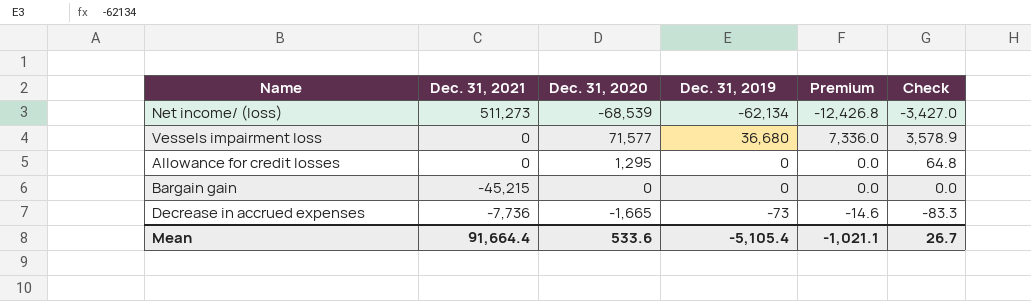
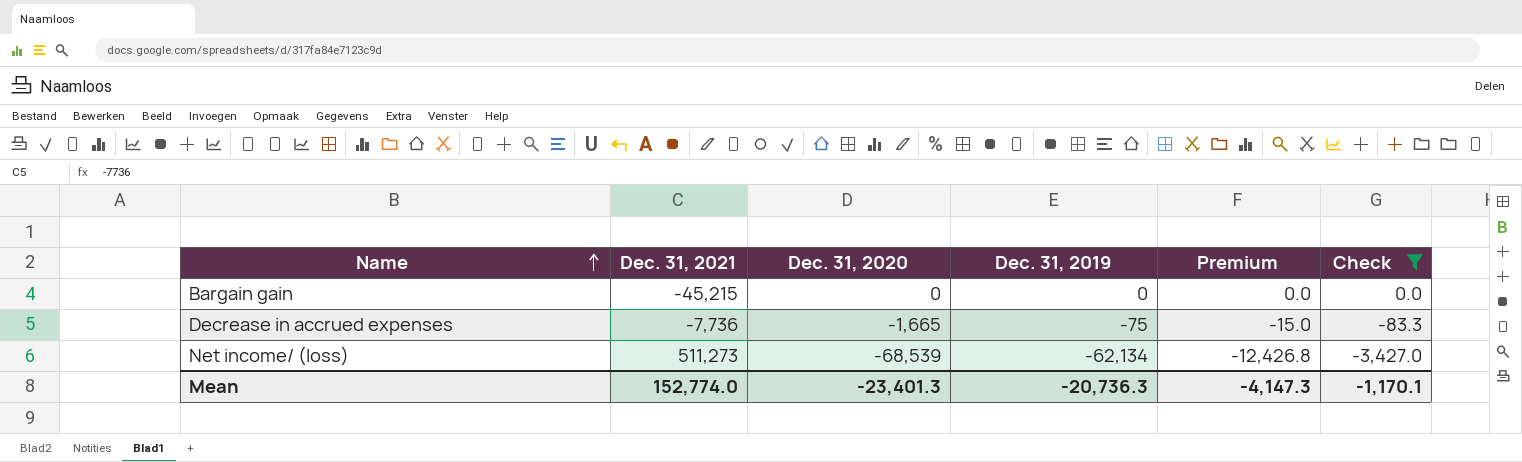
filter: none -> Check <= 0.0
row order: none -> Name ascending
Decrease in accrued expenses | Dec. 31, 2019: -73 -> -75
Decrease in accrued expenses | Premium: -14.6 -> -15.0
Mean | Dec. 31, 2021: 91,664.4 -> 152,774.0
Mean | Dec. 31, 2020: 533.6 -> -23,401.3
Mean | Dec. 31, 2019: -5,105.4 -> -20,736.3
Mean | Premium: -1,021.1 -> -4,147.3
Mean | Check: 26.7 -> -1,170.1

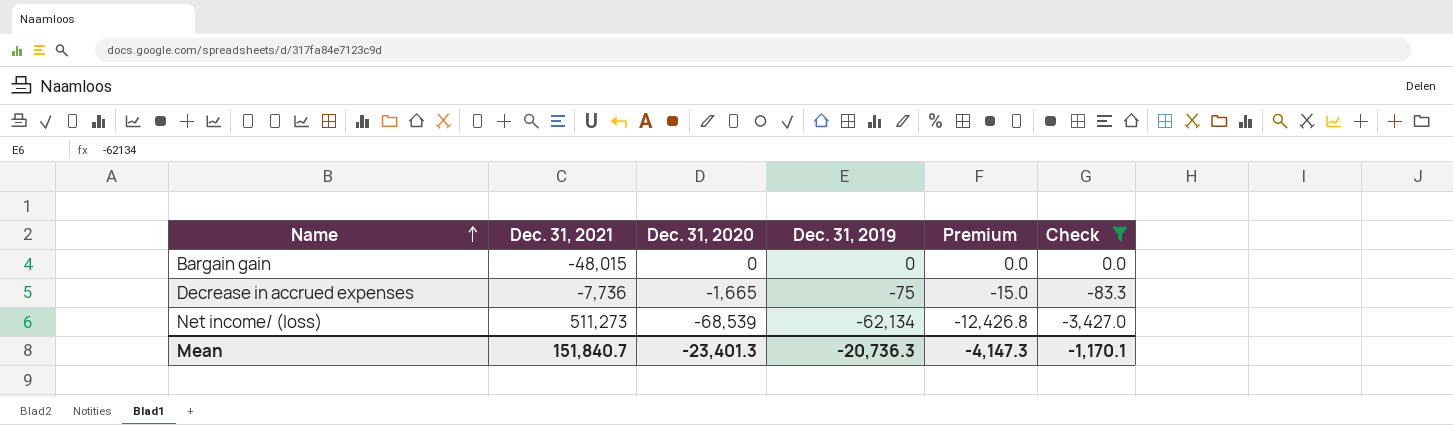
Bargain gain | Dec. 31, 2021: -45,215 -> -48,015
Mean | Dec. 31, 2021: 152,774.0 -> 151,840.7

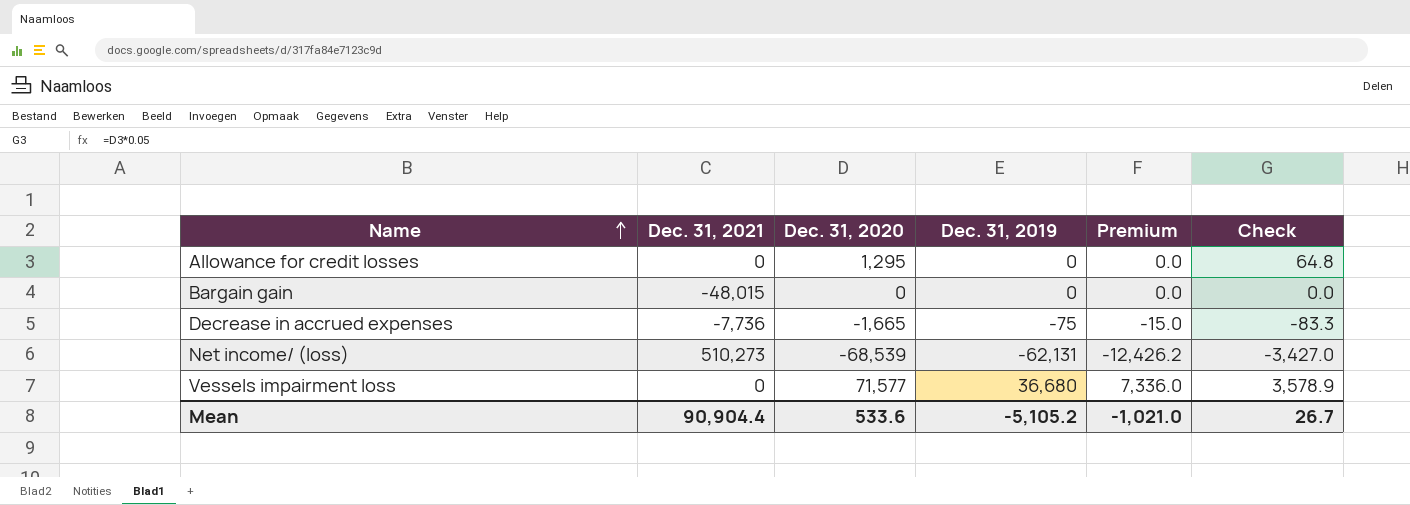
filter: Check <= 0.0 -> none
Net income/ (loss) | Dec. 31, 2021: 511,273 -> 510,273
Net income/ (loss) | Dec. 31, 2019: -62,134 -> -62,131
Net income/ (loss) | Premium: -12,426.8 -> -12,426.2
Mean | Dec. 31, 2021: 151,840.7 -> 90,904.4
Mean | Dec. 31, 2020: -23,401.3 -> 533.6
Mean | Dec. 31, 2019: -20,736.3 -> -5,105.2
Mean | Premium: -4,147.3 -> -1,021.0
Mean | Check: -1,170.1 -> 26.7

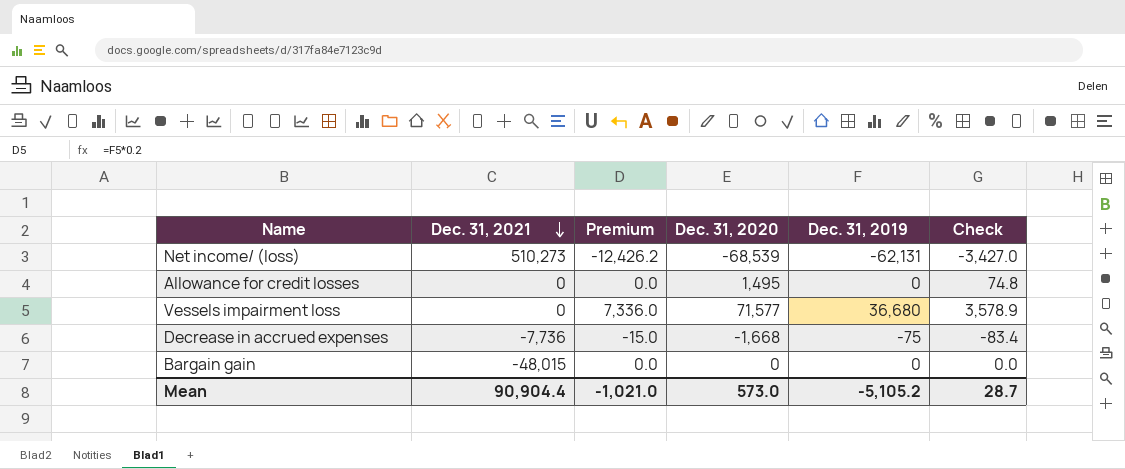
row order: Name ascending -> Dec. 31, 2021 descending
column Premium | position: 5 -> 3
Allowance for credit losses | Dec. 31, 2020: 1,295 -> 1,495
Allowance for credit losses | Check: 64.8 -> 74.8
Decrease in accrued expenses | Dec. 31, 2020: -1,665 -> -1,668
Decrease in accrued expenses | Check: -83.3 -> -83.4
Mean | Dec. 31, 2020: 533.6 -> 573.0
Mean | Check: 26.7 -> 28.7

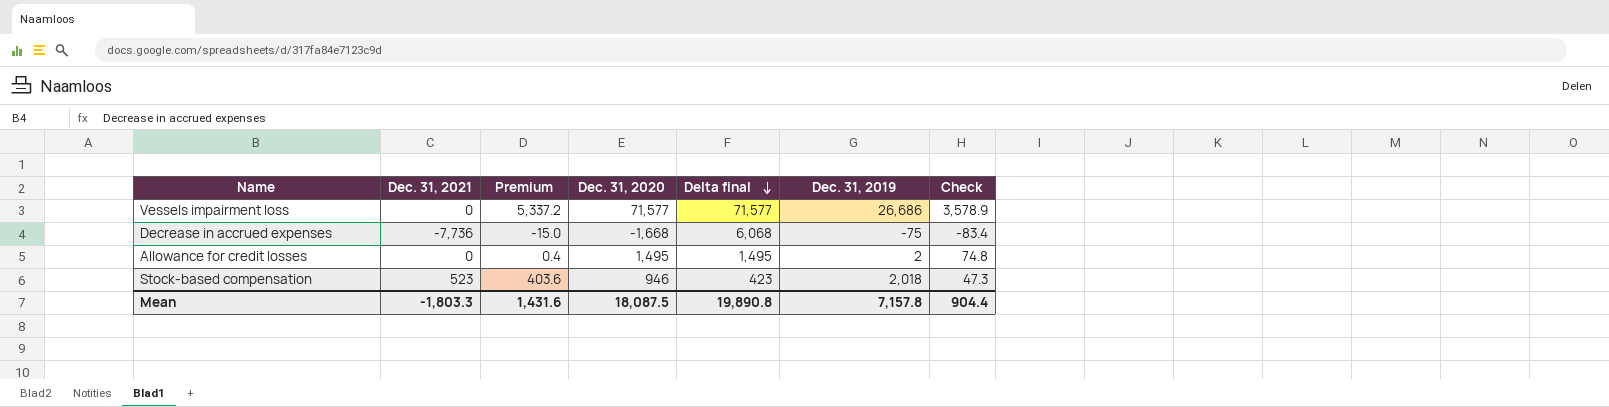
row order: Dec. 31, 2021 descending -> Delta final descending
column Delta final | formula: none -> [Dec. 31, 2020] - [Dec. 31, 2021]
row Net income/ (loss): 510,273 | -12,426.2 | -68,539 | -62,131 | -3,427.0 -> none
row Bargain gain: -48,015 | 0.0 | 0 | 0 | 0.0 -> none
Vessels impairment loss | Premium: 7,336.0 -> 5,337.2
Vessels impairment loss | Dec. 31, 2019: 36,680 -> 26,686
Allowance for credit losses | Premium: 0.0 -> 0.4
Allowance for credit losses | Dec. 31, 2019: 0 -> 2
row Stock-based compensation: none -> 523 | 403.6 | 946 | 423 | 2,018 | 47.3
Mean | Dec. 31, 2021: 90,904.4 -> -1,803.3
Mean | Premium: -1,021.0 -> 1,431.6
Mean | Dec. 31, 2020: 573.0 -> 18,087.5
Mean | Dec. 31, 2019: -5,105.2 -> 7,157.8
Mean | Check: 28.7 -> 904.4

